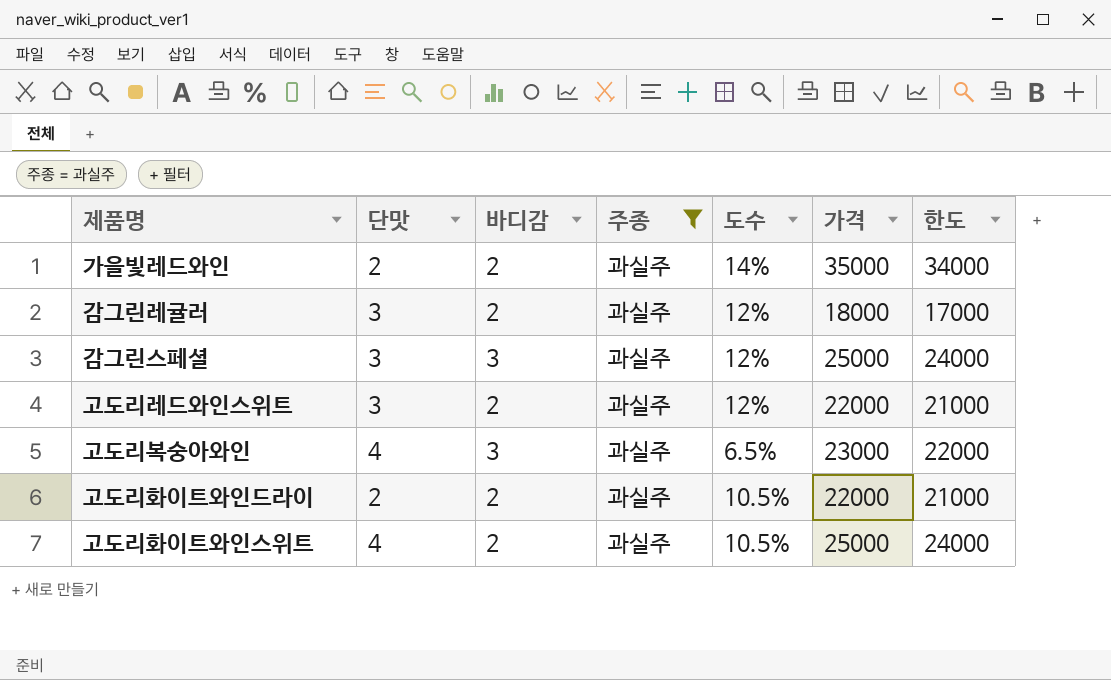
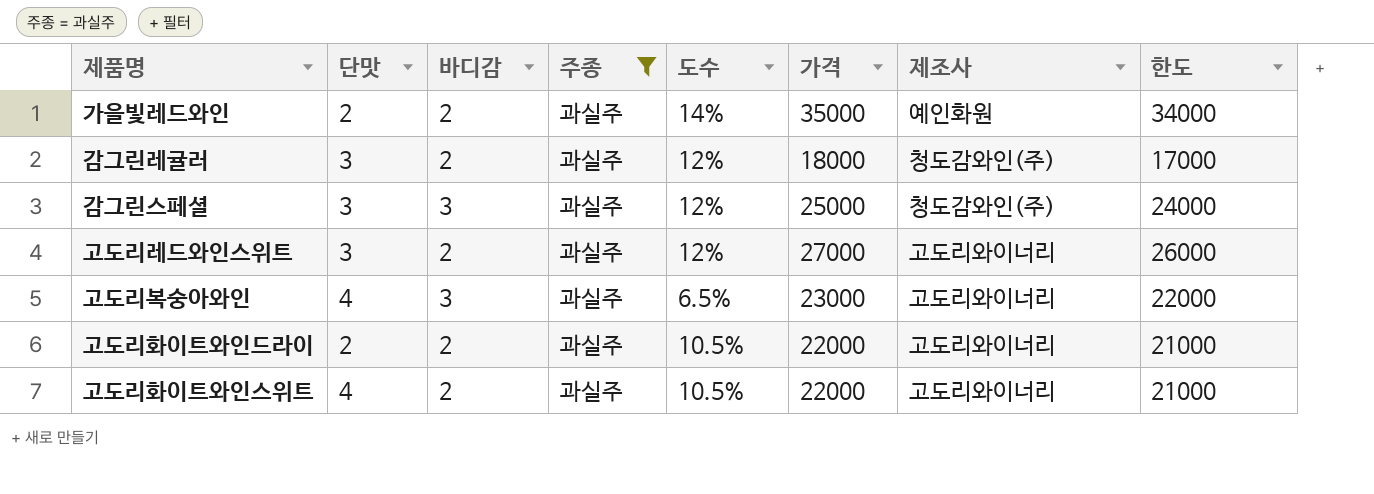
column 제조사 | position: none -> 7
고도리레드와인스위트 | 가격: 22000 -> 27000
고도리레드와인스위트 | 한도: 21000 -> 26000
고도리화이트와인스위트 | 가격: 25000 -> 22000
고도리화이트와인스위트 | 한도: 24000 -> 21000

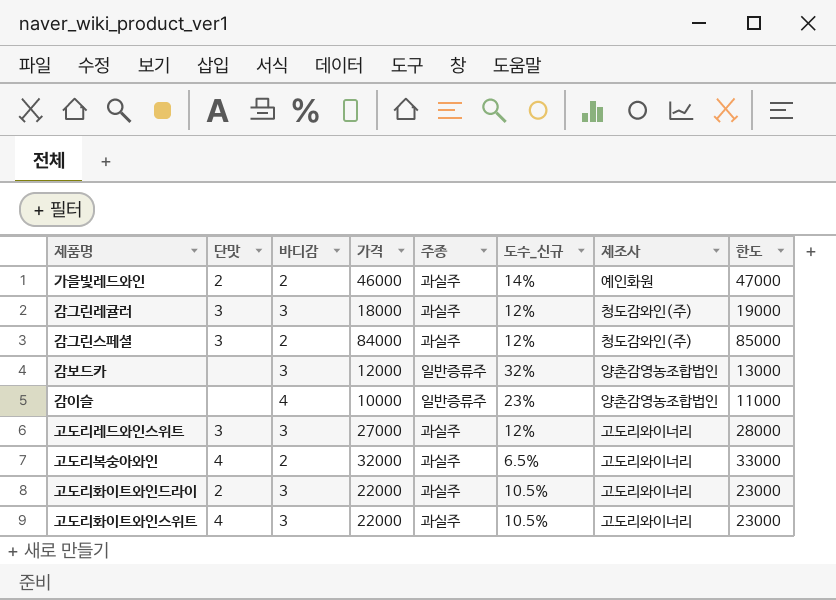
filter: 주종 = 과실주 -> none
column 가격 | position: 6 -> 4
column name: 도수 -> 도수_신규
column 한도 | formula: [가격] - 1000 -> [가격] + 1000
가을빛레드와인 | 가격: 35000 -> 46000
감그린레귤러 | 바디감: 2 -> 3
감그린스페셜 | 바디감: 3 -> 2
감그린스페셜 | 가격: 25000 -> 84000
고도리레드와인스위트 | 바디감: 2 -> 3
고도리복숭아와인 | 바디감: 3 -> 2
고도리복숭아와인 | 가격: 23000 -> 32000
고도리화이트와인드라이 | 바디감: 2 -> 3
고도리화이트와인스위트 | 바디감: 2 -> 3

